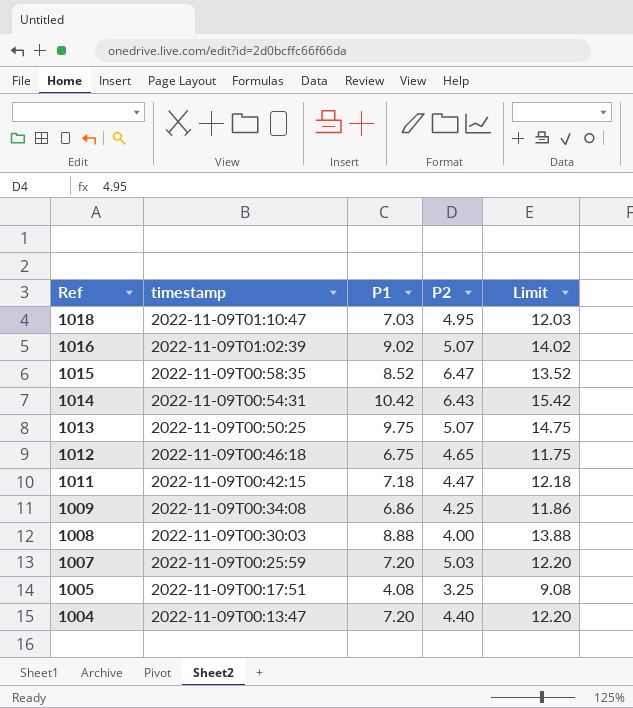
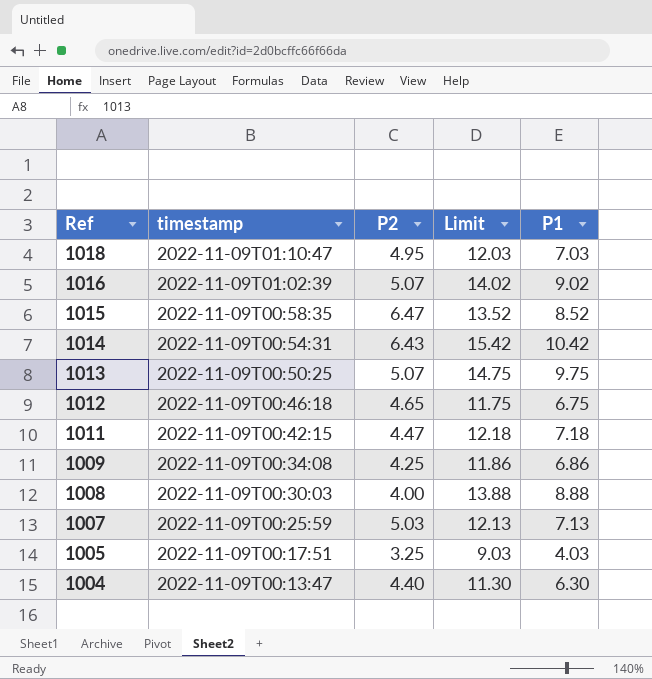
column P1 | position: 3 -> 5
1007 | Limit: 12.20 -> 12.13
1007 | P1: 7.20 -> 7.13
1005 | Limit: 9.08 -> 9.03
1005 | P1: 4.08 -> 4.03
1004 | Limit: 12.20 -> 11.30
1004 | P1: 7.20 -> 6.30

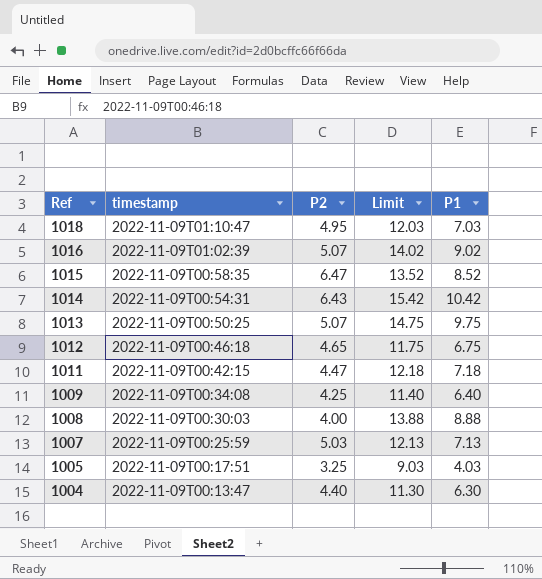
1009 | Limit: 11.86 -> 11.40
1009 | P1: 6.86 -> 6.40

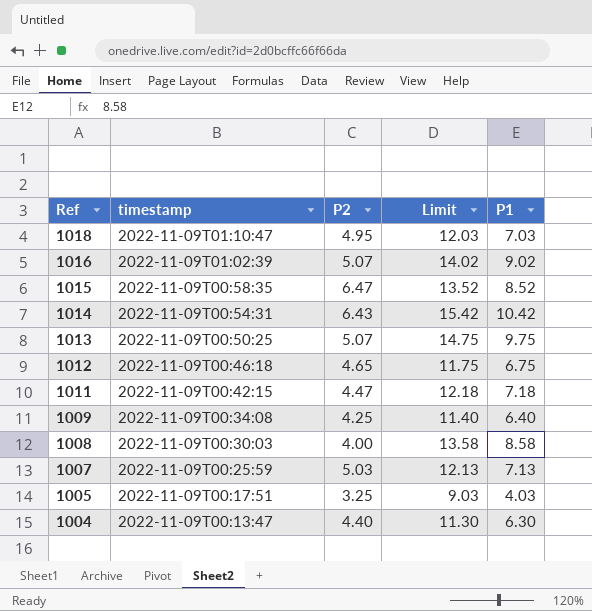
1008 | Limit: 13.88 -> 13.58
1008 | P1: 8.88 -> 8.58

